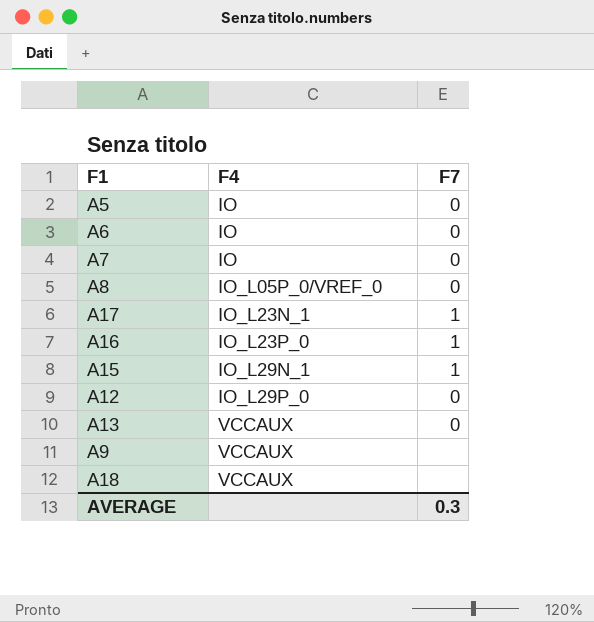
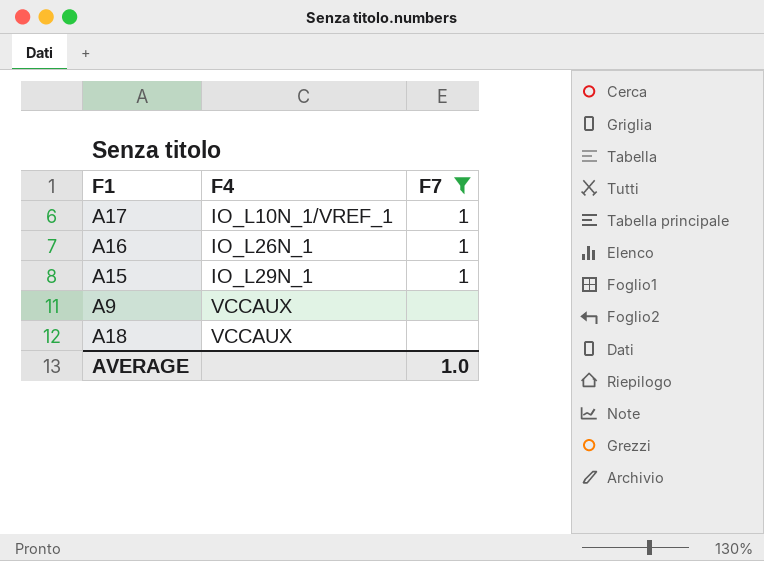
filter: none -> F7 != 0
A17 | F4: IO_L23N_1 -> IO_L10N_1/VREF_1
A16 | F4: IO_L23P_0 -> IO_L26N_1
AVERAGE | F7: 0.3 -> 1.0

